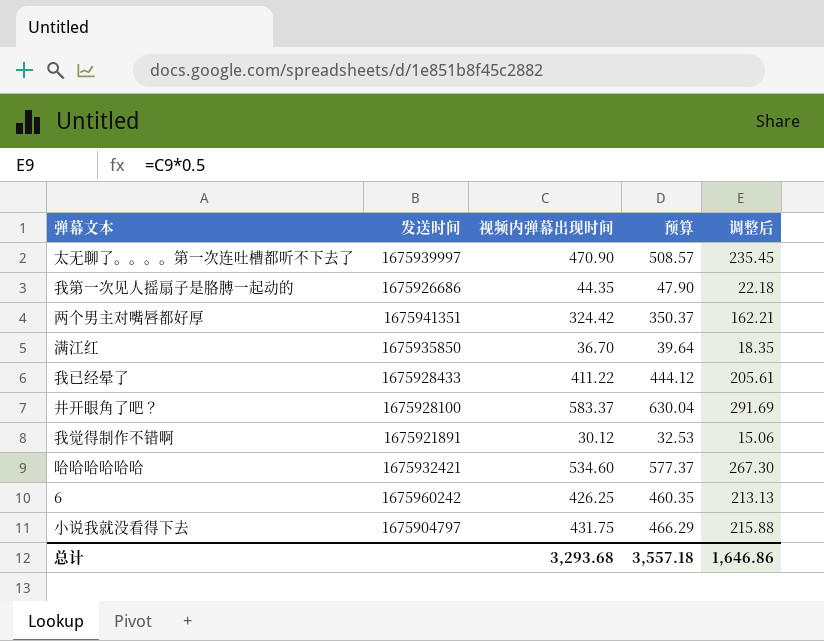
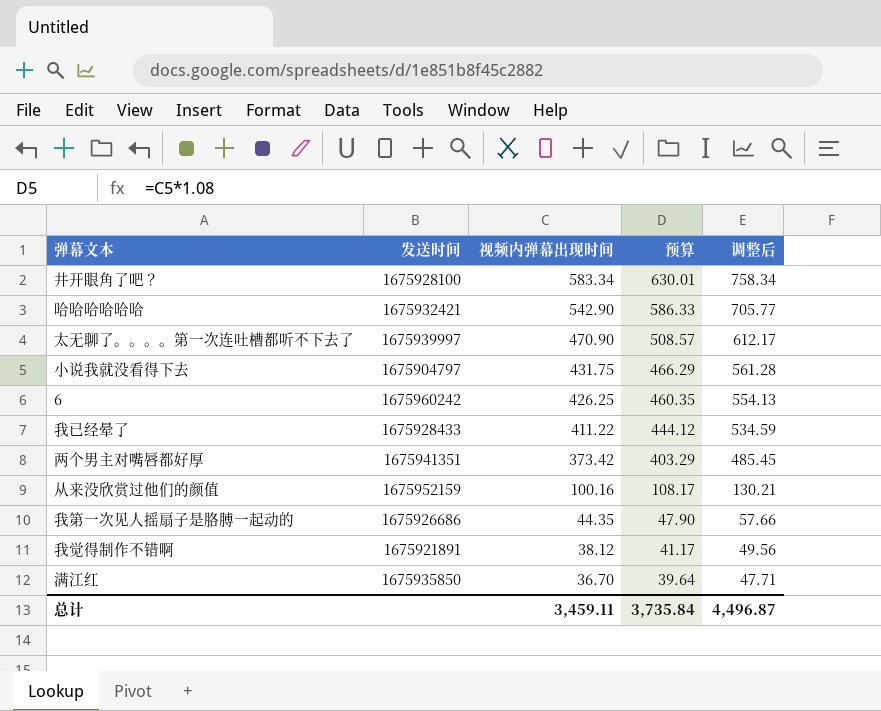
row order: none -> 视频内弹幕出现时间 descending
column 调整后 | formula: [视频内弹幕出现时间] * 0.5 -> [视频内弹幕出现时间] * 1.3
井开眼角了吧？ | 视频内弹幕出现时间: 583.37 -> 583.34
井开眼角了吧？ | 预算: 630.04 -> 630.01
哈哈哈哈哈哈 | 视频内弹幕出现时间: 534.60 -> 542.90
哈哈哈哈哈哈 | 预算: 577.37 -> 586.33
两个男主对嘴唇都好厚 | 视频内弹幕出现时间: 324.42 -> 373.42
两个男主对嘴唇都好厚 | 预算: 350.37 -> 403.29
row 从来没欣赏过他们的颜值: none -> 1675952159 | 100.16 | 108.17 | 130.21
我觉得制作不错啊 | 视频内弹幕出现时间: 30.12 -> 38.12
我觉得制作不错啊 | 预算: 32.53 -> 41.17
总计 | 视频内弹幕出现时间: 3,293.68 -> 3,459.11
总计 | 预算: 3,557.18 -> 3,735.84
总计 | 调整后: 1,646.86 -> 4,496.87

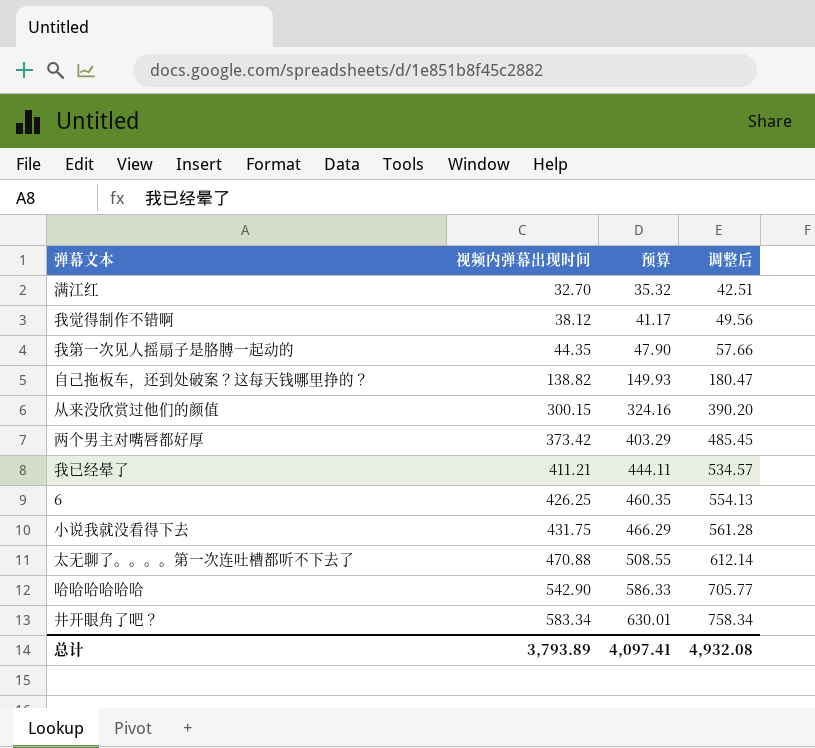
row order: 视频内弹幕出现时间 descending -> 视频内弹幕出现时间 ascending
column 发送时间 | position: 2 -> none
满江红 | 视频内弹幕出现时间: 36.70 -> 32.70
满江红 | 预算: 39.64 -> 35.32
满江红 | 调整后: 47.71 -> 42.51
row 自己拖板车，还到处破案？这每天钱哪里挣的？: none -> 138.82 | 149.93 | 180.47
从来没欣赏过他们的颜值 | 视频内弹幕出现时间: 100.16 -> 300.15
从来没欣赏过他们的颜值 | 预算: 108.17 -> 324.16
从来没欣赏过他们的颜值 | 调整后: 130.21 -> 390.20
我已经晕了 | 视频内弹幕出现时间: 411.22 -> 411.21
我已经晕了 | 预算: 444.12 -> 444.11
我已经晕了 | 调整后: 534.59 -> 534.57
太无聊了。。。。第一次连吐槽都听不下去了 | 视频内弹幕出现时间: 470.90 -> 470.88
太无聊了。。。。第一次连吐槽都听不下去了 | 预算: 508.57 -> 508.55
太无聊了。。。。第一次连吐槽都听不下去了 | 调整后: 612.17 -> 612.14
总计 | 视频内弹幕出现时间: 3,459.11 -> 3,793.89
总计 | 预算: 3,735.84 -> 4,097.41
总计 | 调整后: 4,496.87 -> 4,932.08

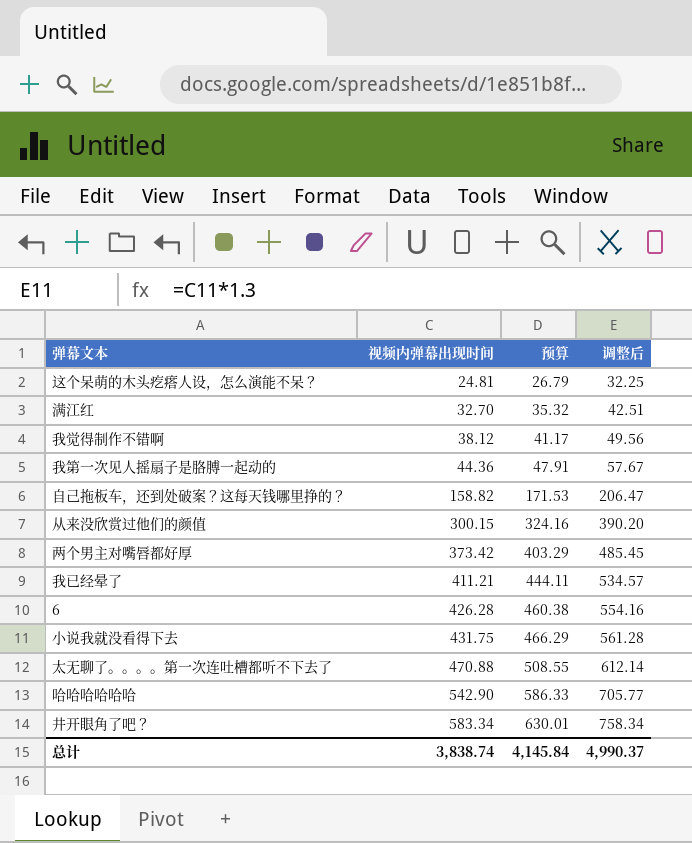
row 这个呆萌的木头疙瘩人设，怎么演能不呆？: none -> 24.81 | 26.79 | 32.25
我第一次见人摇扇子是胳膊一起动的 | 视频内弹幕出现时间: 44.35 -> 44.36
我第一次见人摇扇子是胳膊一起动的 | 预算: 47.90 -> 47.91
我第一次见人摇扇子是胳膊一起动的 | 调整后: 57.66 -> 57.67
自己拖板车，还到处破案？这每天钱哪里挣的？ | 视频内弹幕出现时间: 138.82 -> 158.82
自己拖板车，还到处破案？这每天钱哪里挣的？ | 预算: 149.93 -> 171.53
自己拖板车，还到处破案？这每天钱哪里挣的？ | 调整后: 180.47 -> 206.47
6 | 视频内弹幕出现时间: 426.25 -> 426.28
6 | 预算: 460.35 -> 460.38
6 | 调整后: 554.13 -> 554.16
总计 | 视频内弹幕出现时间: 3,793.89 -> 3,838.74
总计 | 预算: 4,097.41 -> 4,145.84
总计 | 调整后: 4,932.08 -> 4,990.37

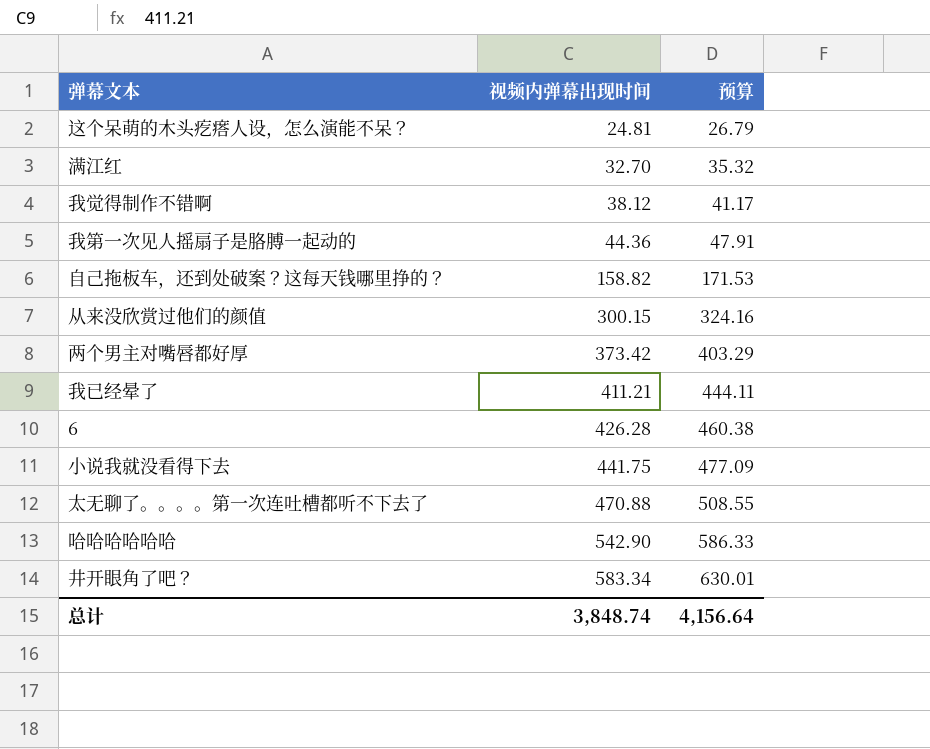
column 调整后 | formula: [视频内弹幕出现时间] * 1.3 -> none
小说我就没看得下去 | 视频内弹幕出现时间: 431.75 -> 441.75
小说我就没看得下去 | 预算: 466.29 -> 477.09
总计 | 视频内弹幕出现时间: 3,838.74 -> 3,848.74
总计 | 预算: 4,145.84 -> 4,156.64

